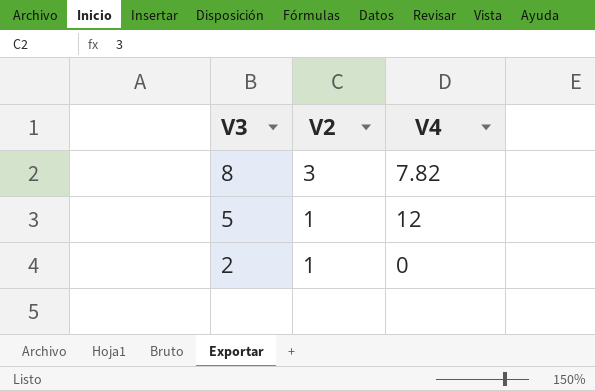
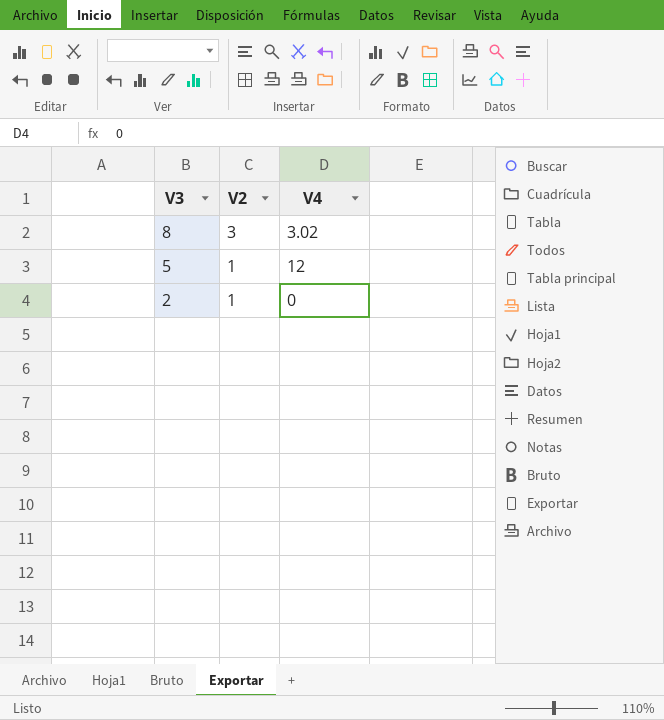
8 | V4: 7.82 -> 3.02

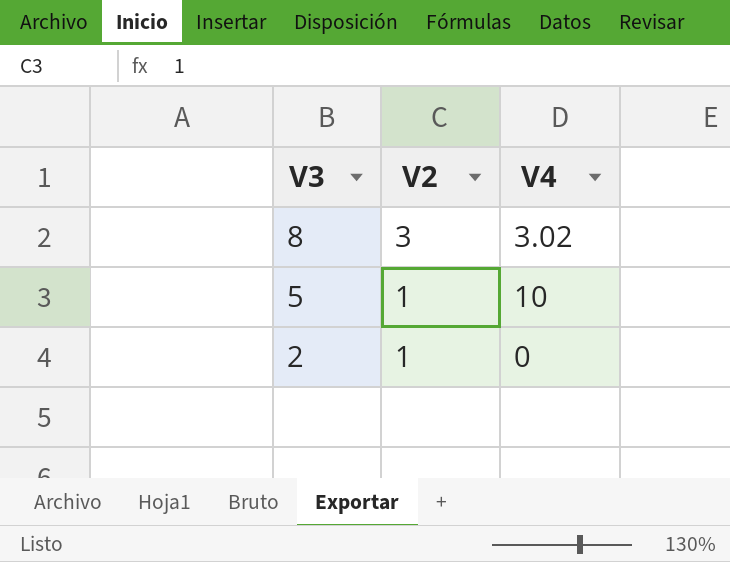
5 | V4: 12 -> 10

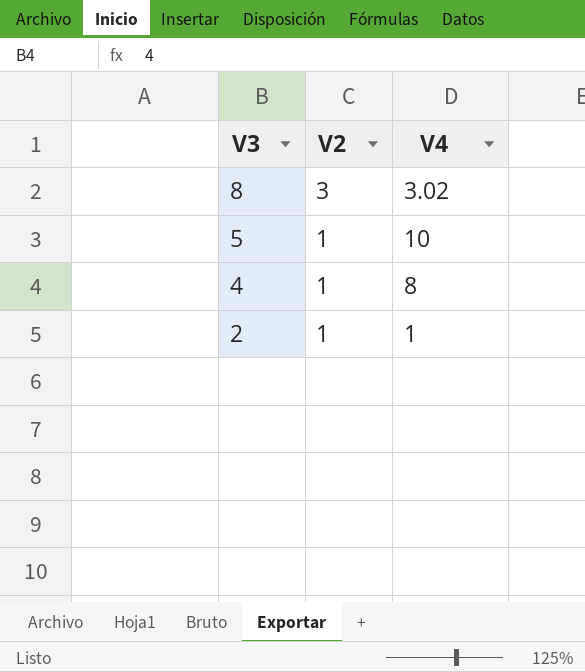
row 4: none -> 1 | 8
2 | V4: 0 -> 1

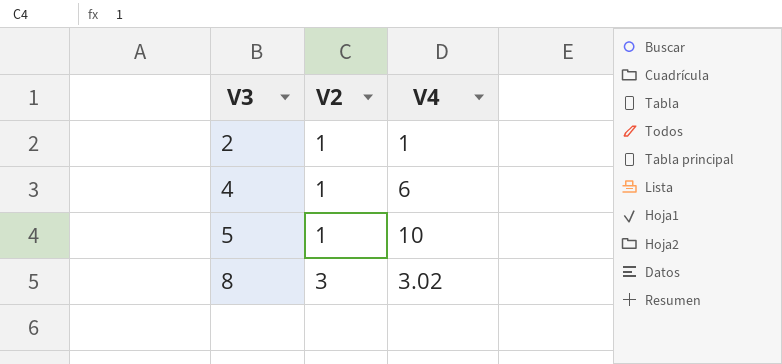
row order: V3 descending -> V3 ascending
4 | V4: 8 -> 6

